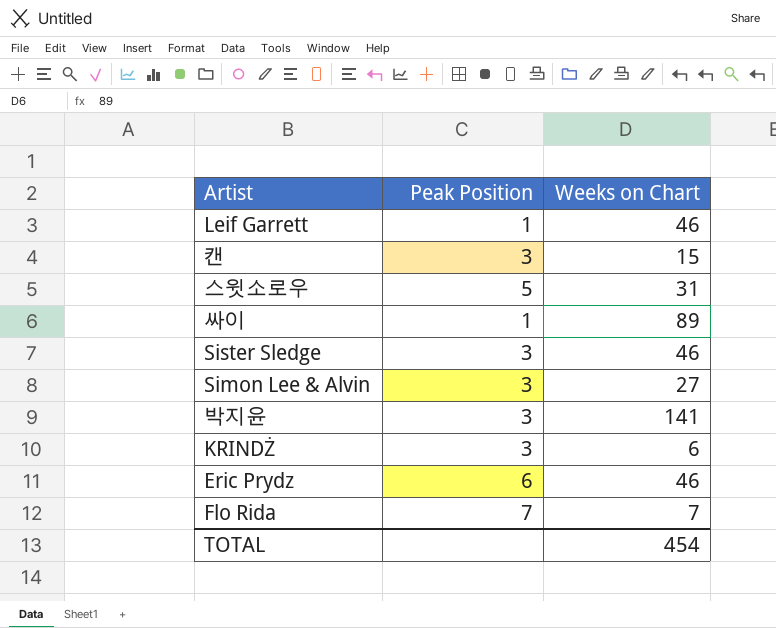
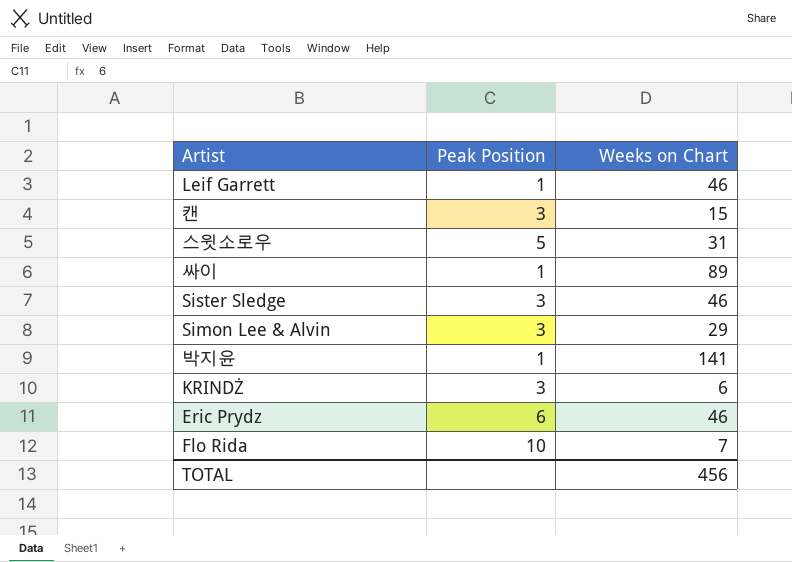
Simon Lee & Alvin | Weeks on Chart: 27 -> 29
박지윤 | Peak Position: 3 -> 1
Flo Rida | Peak Position: 7 -> 10
TOTAL | Weeks on Chart: 454 -> 456

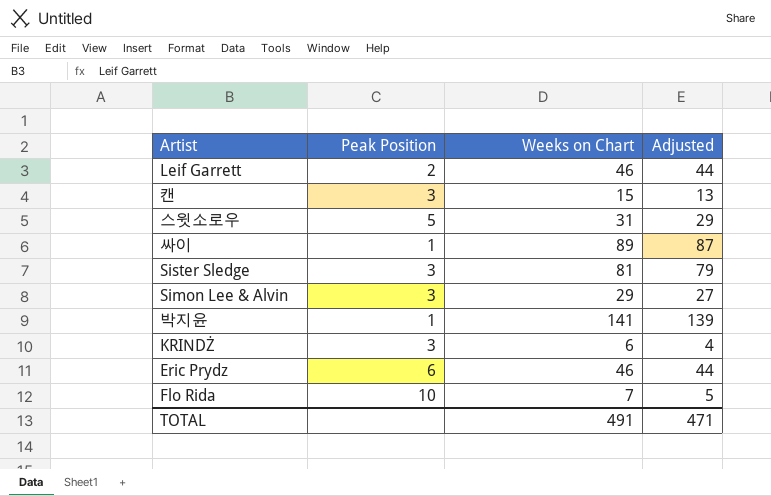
column Adjusted | formula: none -> [Weeks on Chart] - 2
Leif Garrett | Peak Position: 1 -> 2
Sister Sledge | Weeks on Chart: 46 -> 81
TOTAL | Weeks on Chart: 456 -> 491

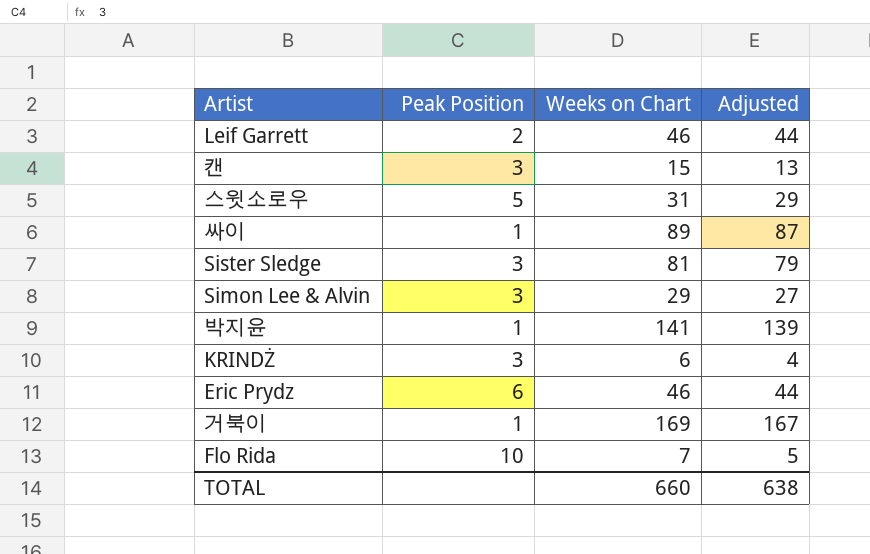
row 거북이: none -> 1 | 169 | 167
TOTAL | Weeks on Chart: 491 -> 660
TOTAL | Adjusted: 471 -> 638

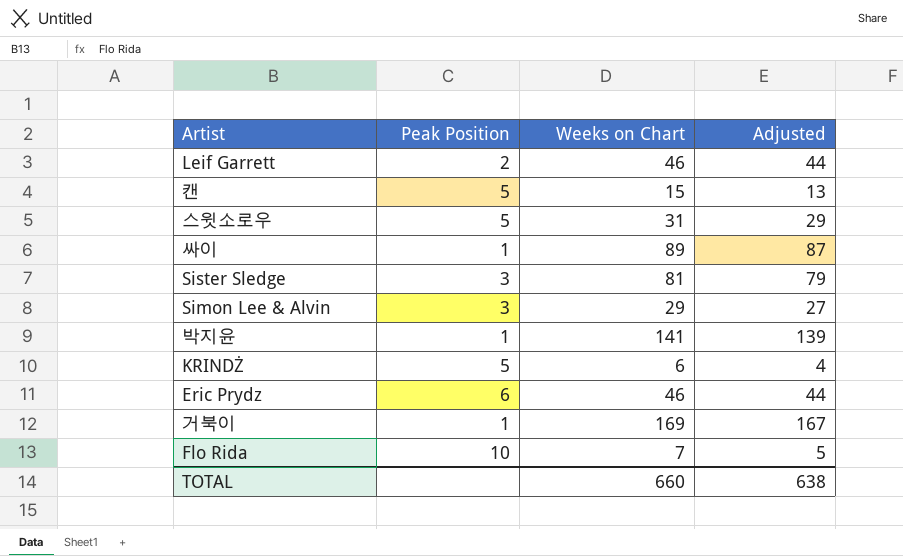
캔 | Peak Position: 3 -> 5
KRINDŻ | Peak Position: 3 -> 5

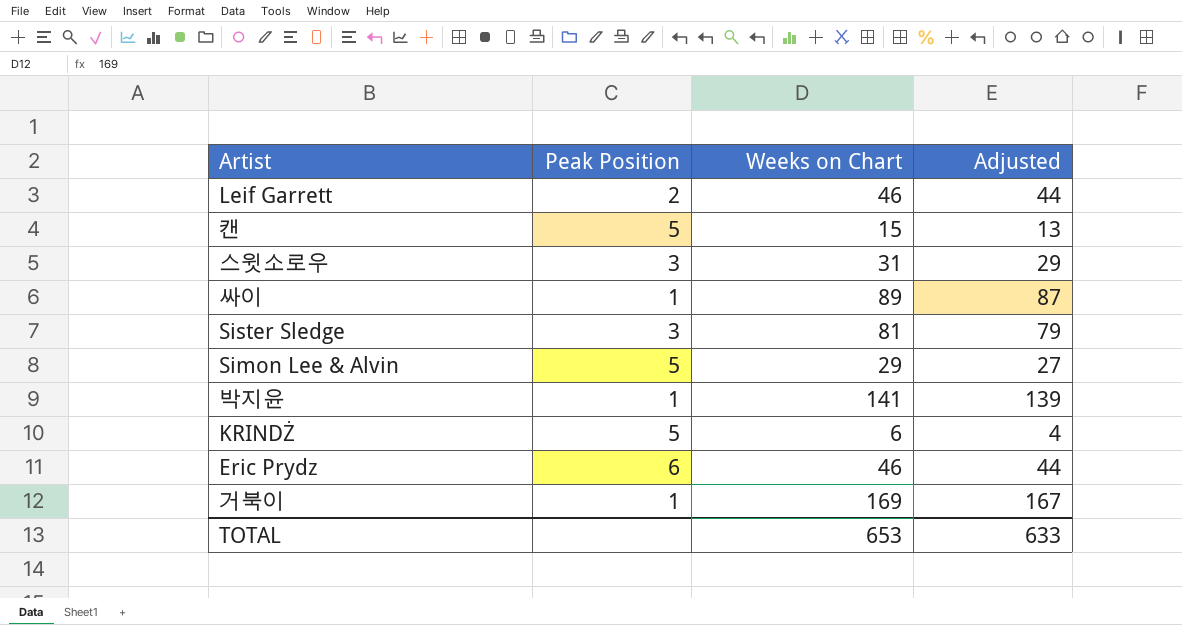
row Flo Rida: 10 | 7 | 5 -> none
스윗소로우 | Peak Position: 5 -> 3
Simon Lee & Alvin | Peak Position: 3 -> 5
TOTAL | Weeks on Chart: 660 -> 653
TOTAL | Adjusted: 638 -> 633

